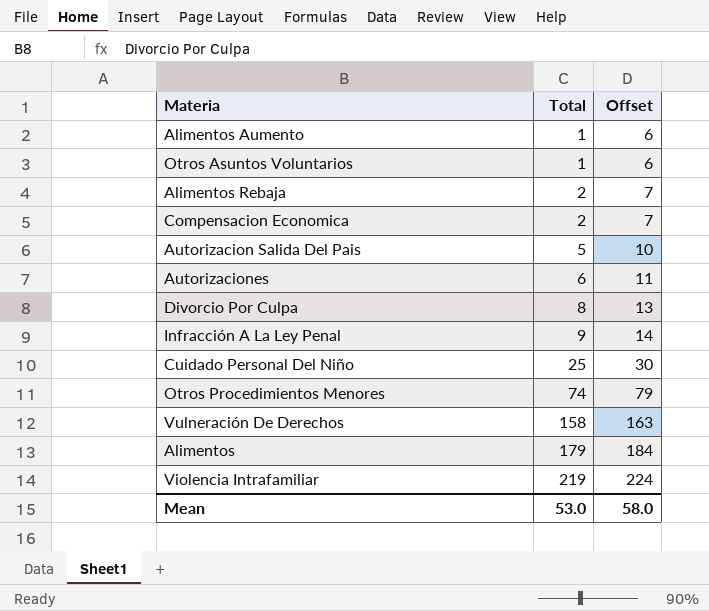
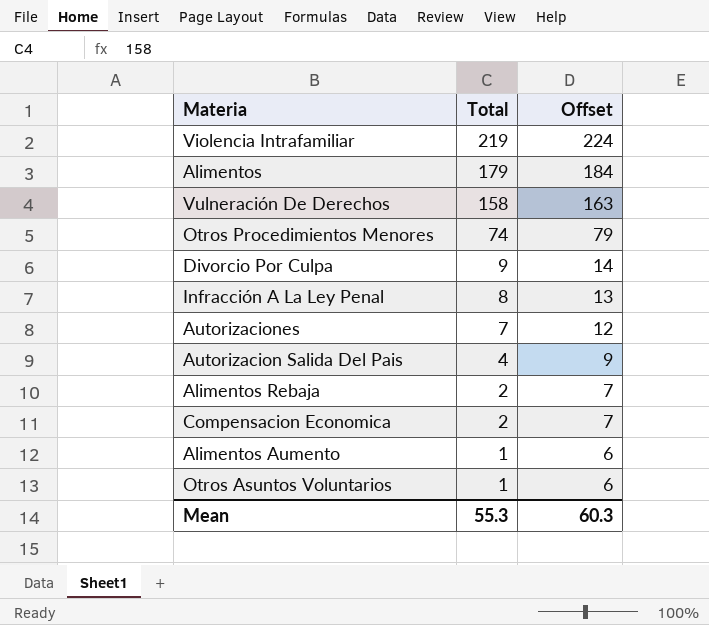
row order: Total ascending -> Total descending
row Cuidado Personal Del Niño: 25 | 30 -> none
Divorcio Por Culpa | Total: 8 -> 9
Divorcio Por Culpa | Offset: 13 -> 14
Infracción A La Ley Penal | Total: 9 -> 8
Infracción A La Ley Penal | Offset: 14 -> 13
Autorizaciones | Total: 6 -> 7
Autorizaciones | Offset: 11 -> 12
Autorizacion Salida Del Pais | Total: 5 -> 4
Autorizacion Salida Del Pais | Offset: 10 -> 9
Mean | Total: 53.0 -> 55.3
Mean | Offset: 58.0 -> 60.3

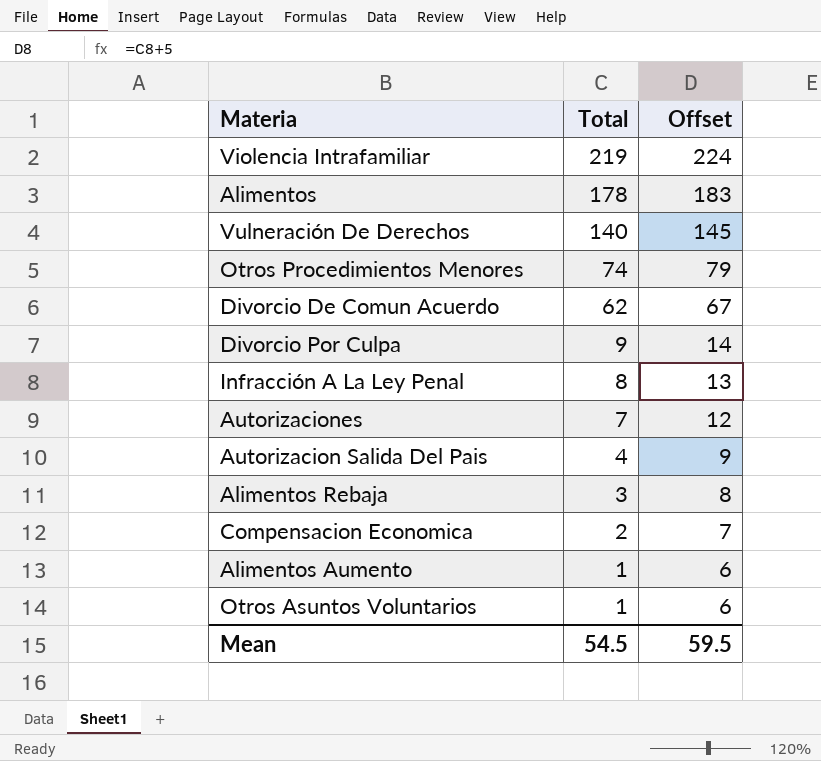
Alimentos | Total: 179 -> 178
Alimentos | Offset: 184 -> 183
Vulneración De Derechos | Total: 158 -> 140
Vulneración De Derechos | Offset: 163 -> 145
row Divorcio De Comun Acuerdo: none -> 62 | 67
Alimentos Rebaja | Total: 2 -> 3
Alimentos Rebaja | Offset: 7 -> 8
Mean | Total: 55.3 -> 54.5
Mean | Offset: 60.3 -> 59.5

